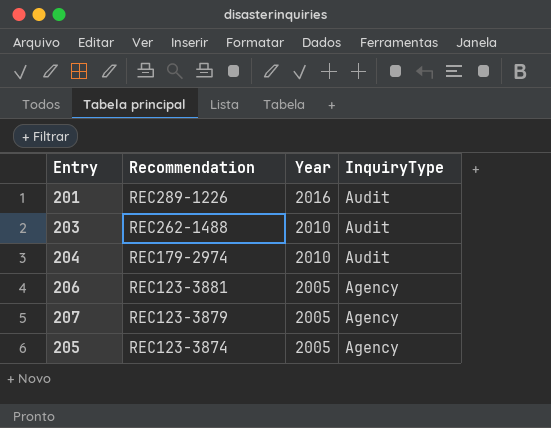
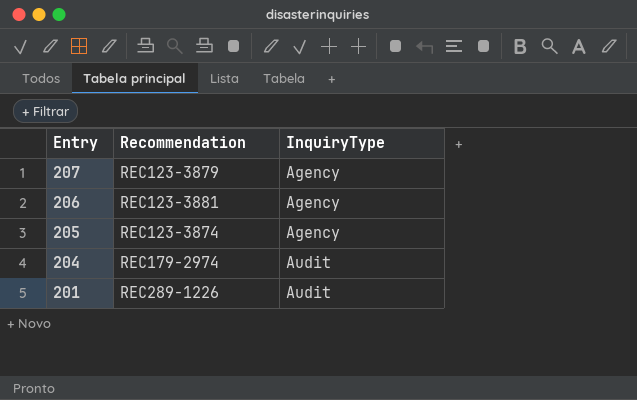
row order: Recommendation descending -> Entry descending
column Year | position: 3 -> none
row 203: REC262-1488 | 2010 | Audit -> none

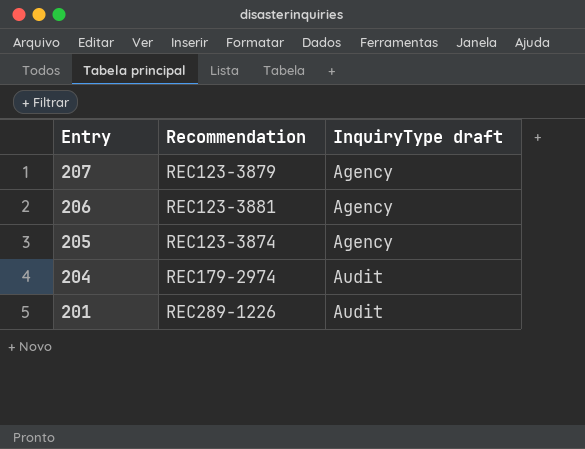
column name: InquiryType -> InquiryType draft

